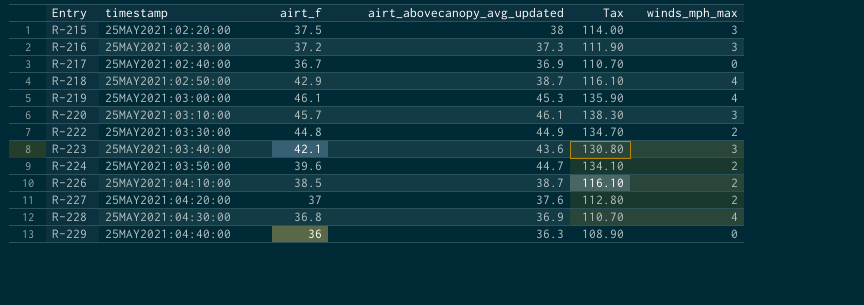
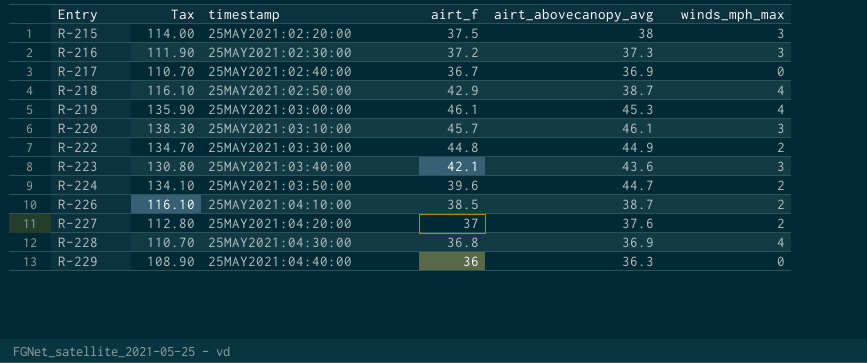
column Tax | position: 5 -> 2
column name: airt_abovecanopy_avg_updated -> airt_abovecanopy_avg

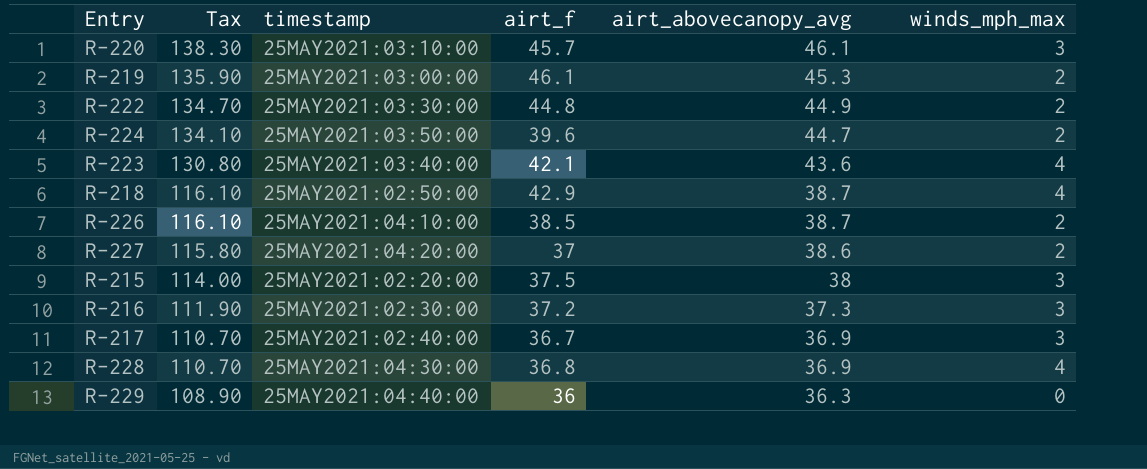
row order: Entry ascending -> Tax descending
R-219 | winds_mph_max: 4 -> 2
R-223 | winds_mph_max: 3 -> 4
R-227 | Tax: 112.80 -> 115.80
R-227 | airt_abovecanopy_avg: 37.6 -> 38.6
R-217 | winds_mph_max: 0 -> 3

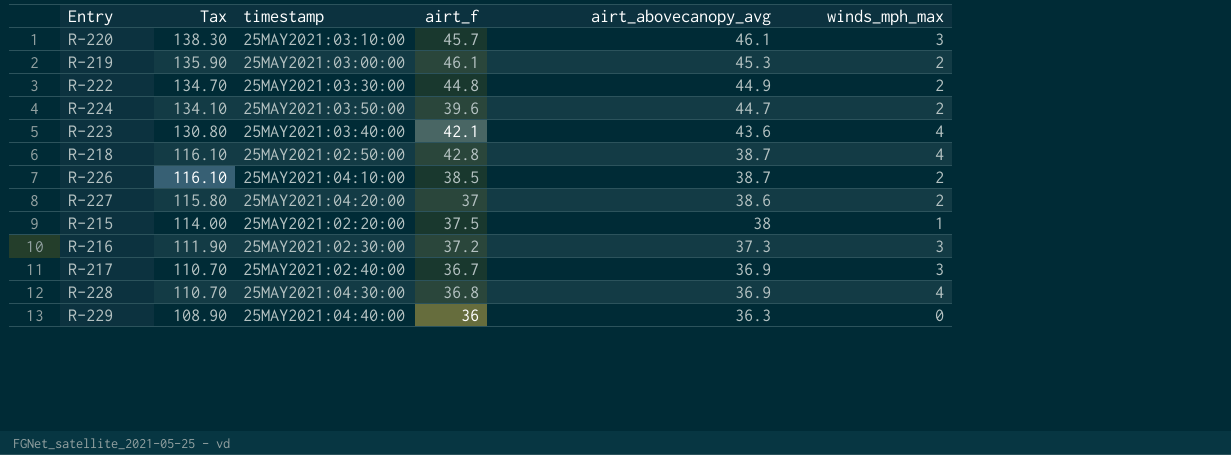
R-218 | airt_f: 42.9 -> 42.8
R-215 | winds_mph_max: 3 -> 1

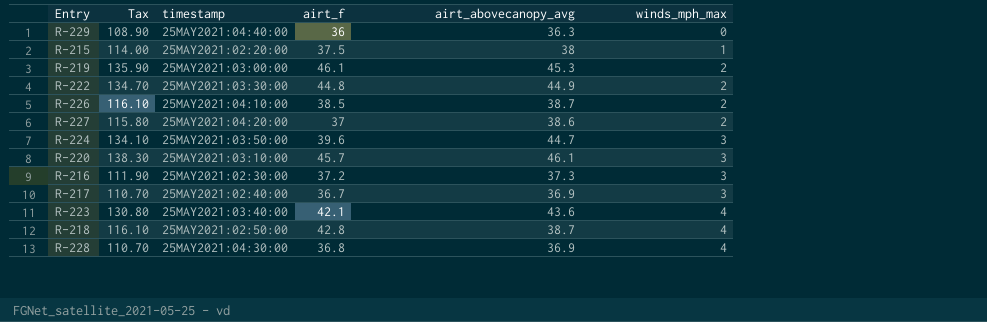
row order: Tax descending -> winds_mph_max ascending
R-224 | winds_mph_max: 2 -> 3

